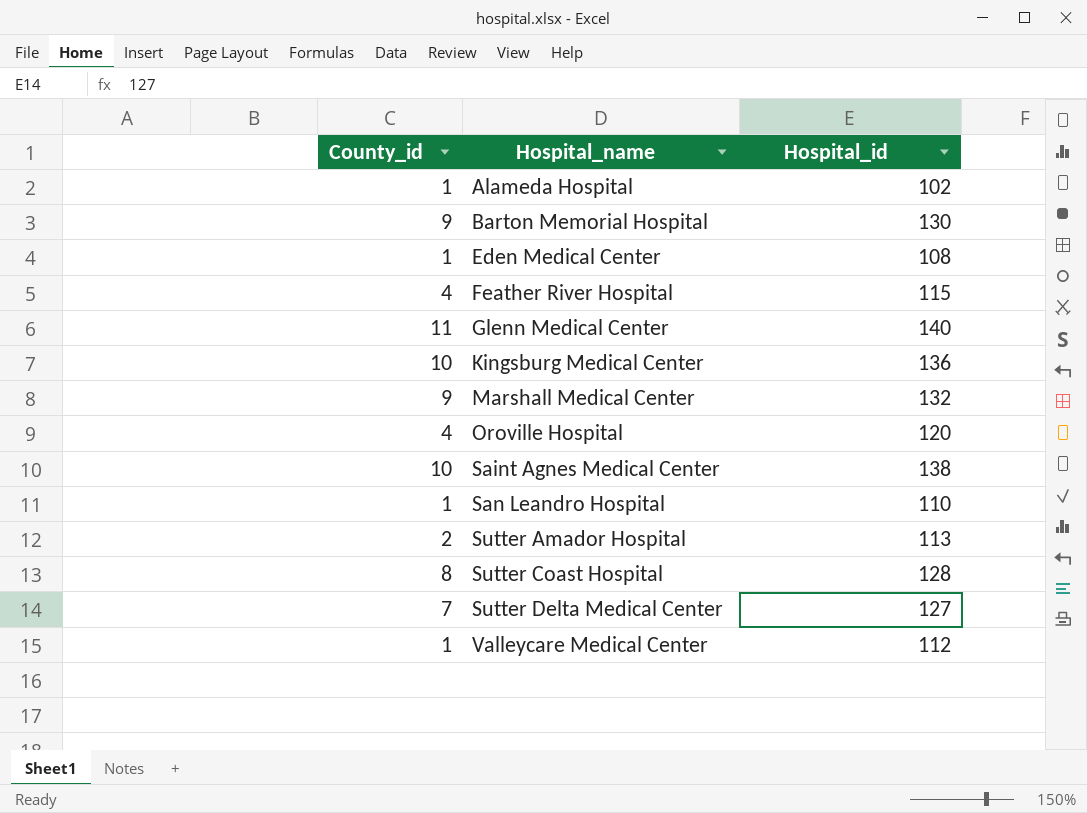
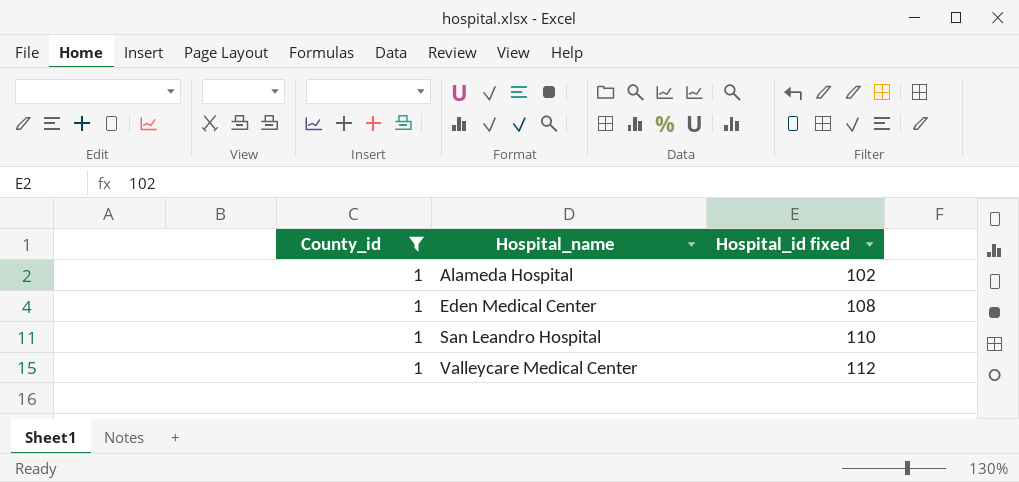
filter: none -> County_id = 1
column name: Hospital_id -> Hospital_id fixed

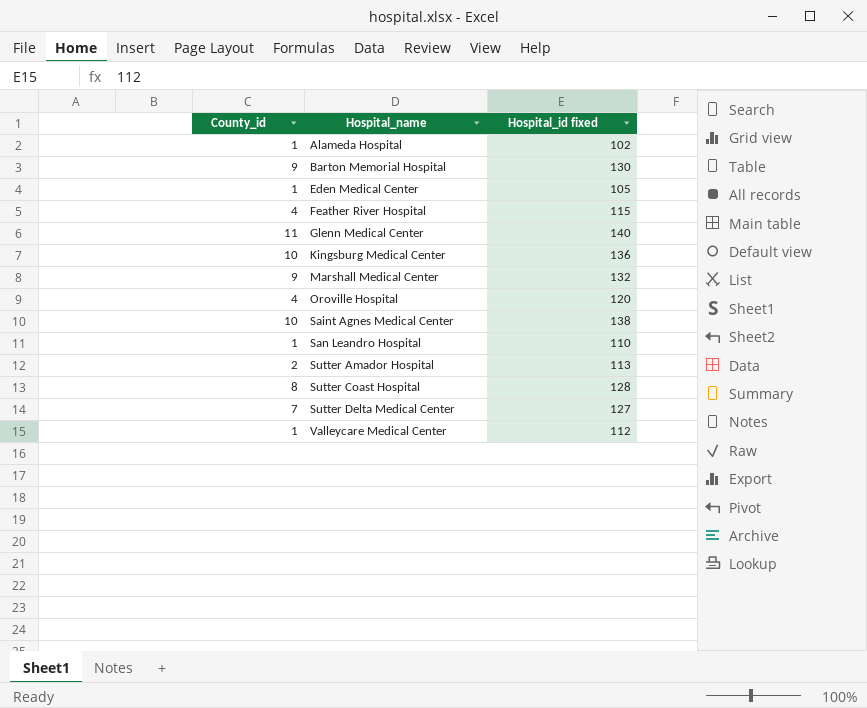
filter: County_id = 1 -> none
Eden Medical Center | Hospital_id fixed: 108 -> 105

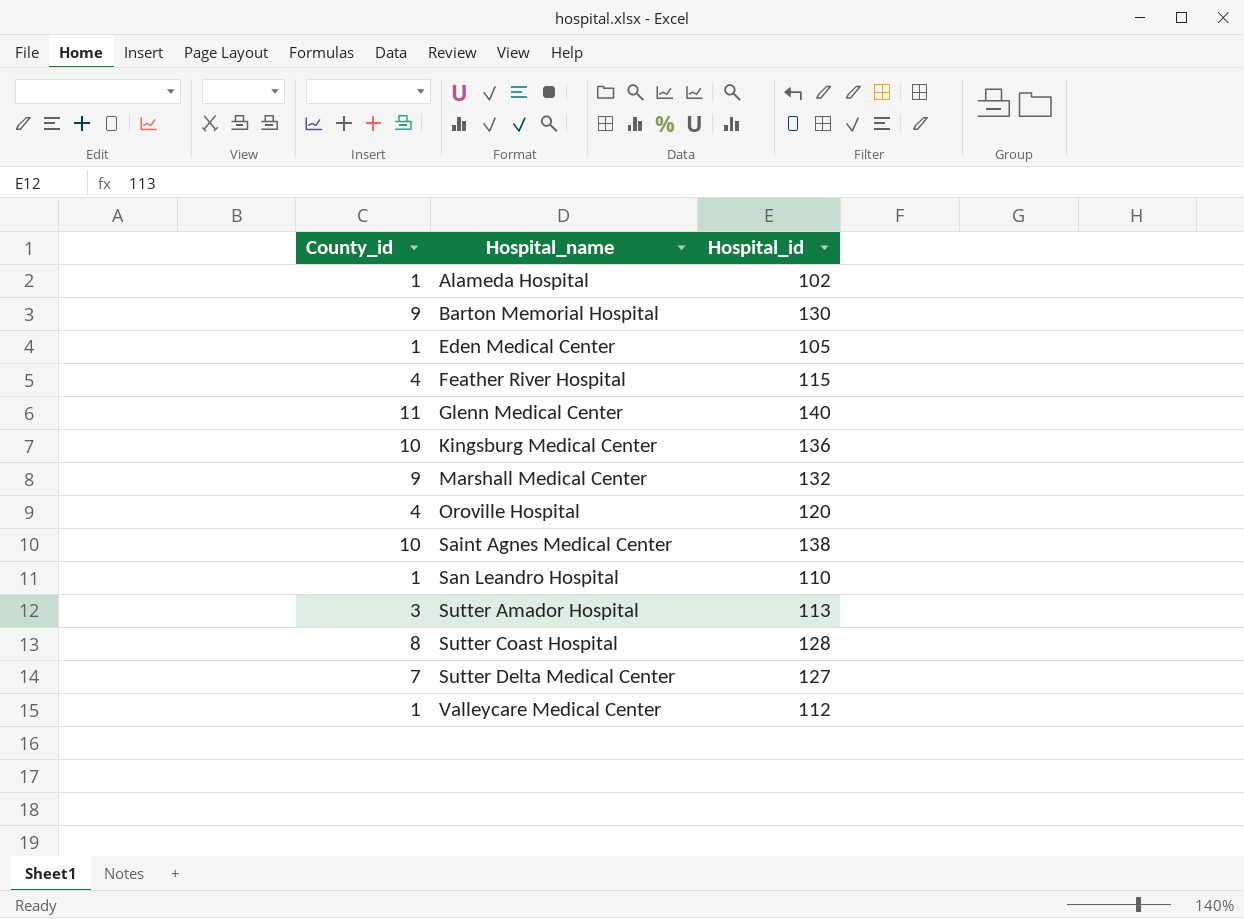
column name: Hospital_id fixed -> Hospital_id
Sutter Amador Hospital | County_id: 2 -> 3

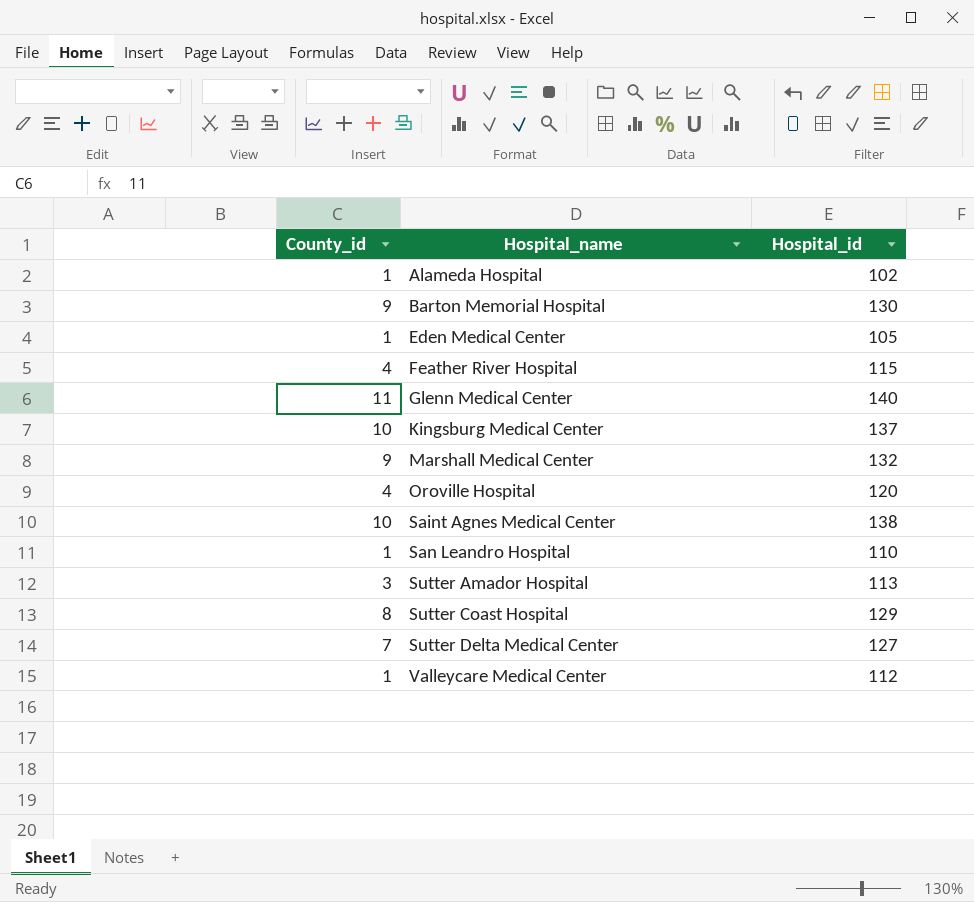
Kingsburg Medical Center | Hospital_id: 136 -> 137
Sutter Coast Hospital | Hospital_id: 128 -> 129

